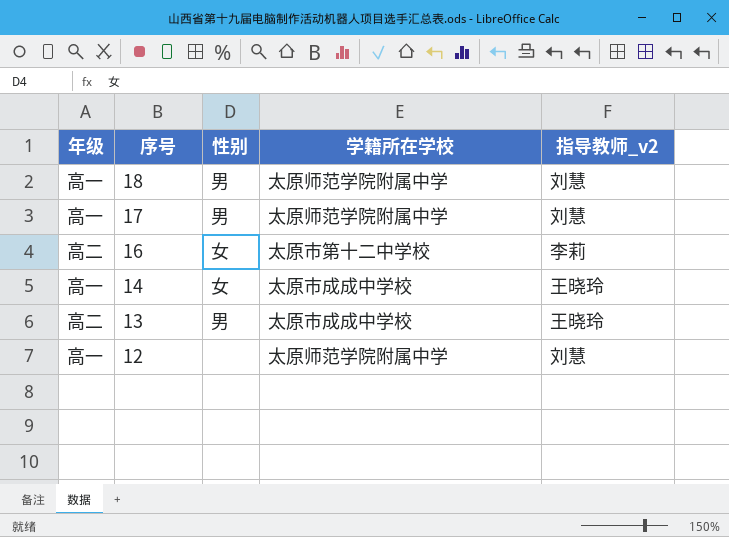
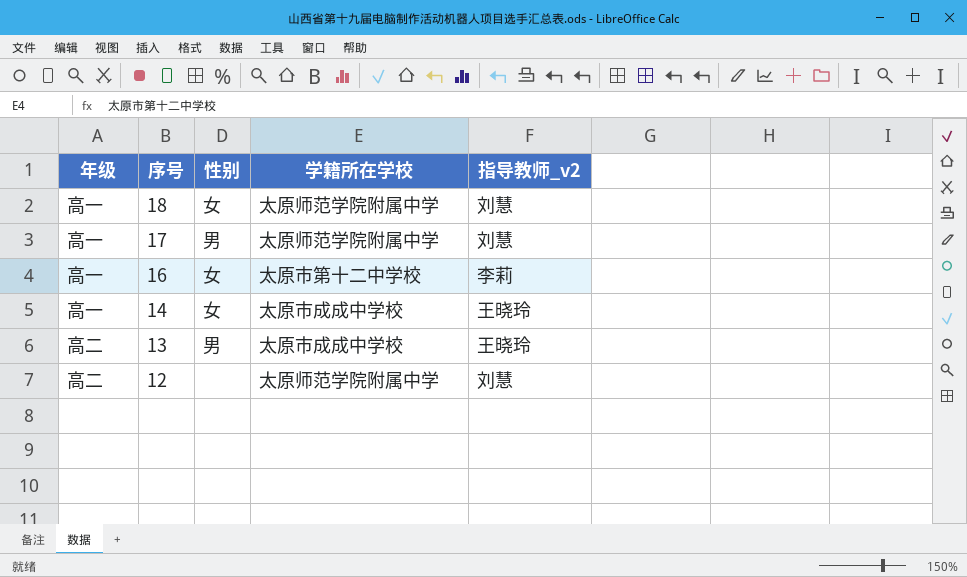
18 | 性别: 男 -> 女
16 | 年级: 高二 -> 高一
12 | 年级: 高一 -> 高二

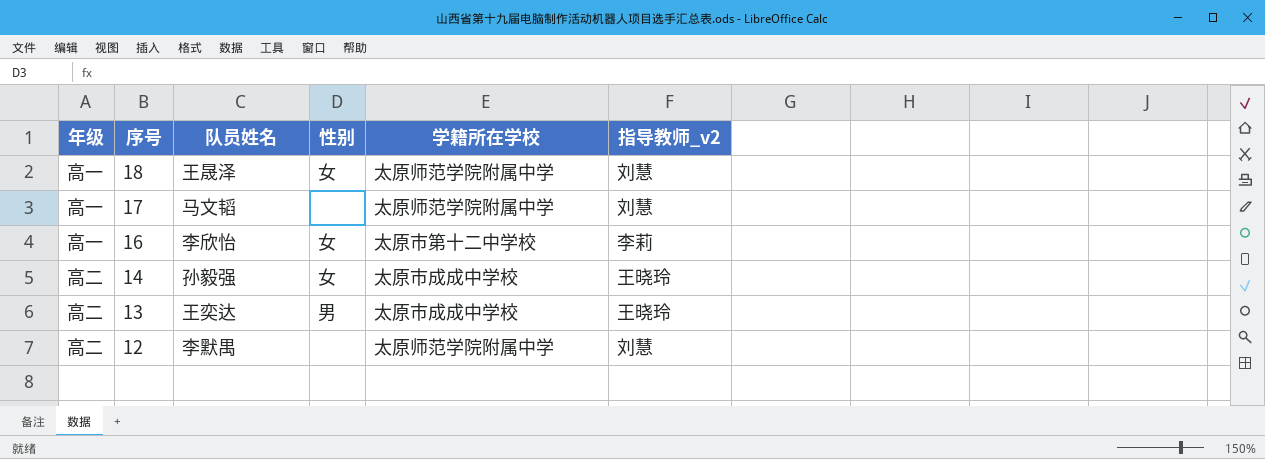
column 队员姓名 | position: none -> 3
17 | 性别: 男 -> none
14 | 年级: 高一 -> 高二

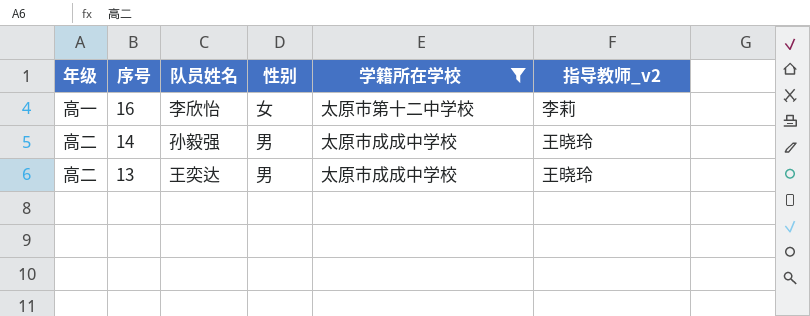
filter: none -> 学籍所在学校 != 太原师范学院附属中学
14 | 性别: 女 -> 男

